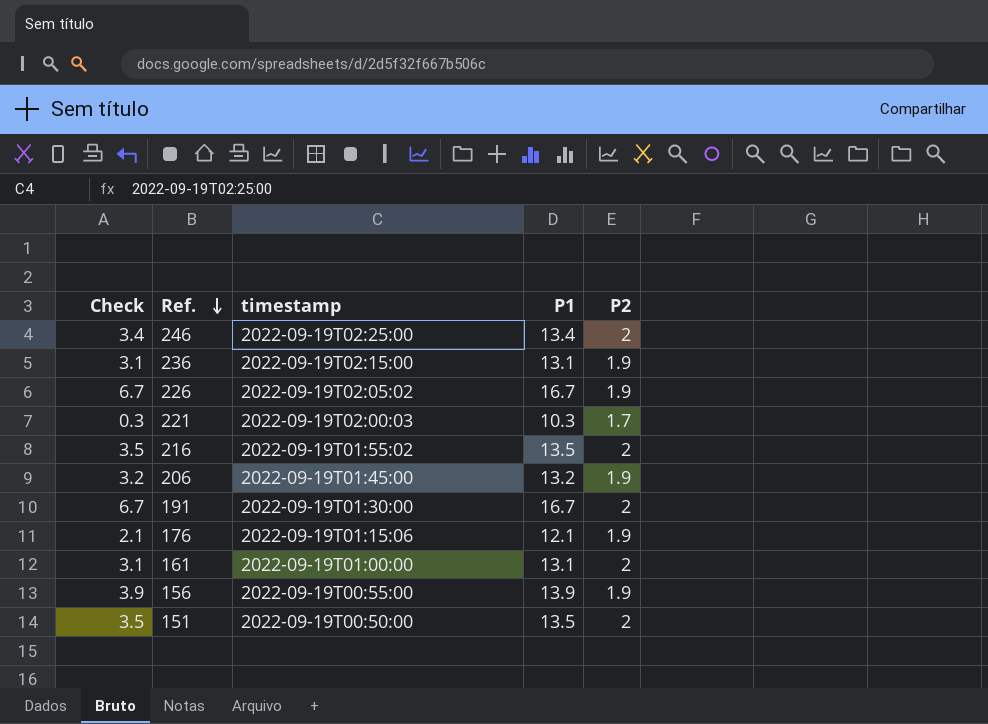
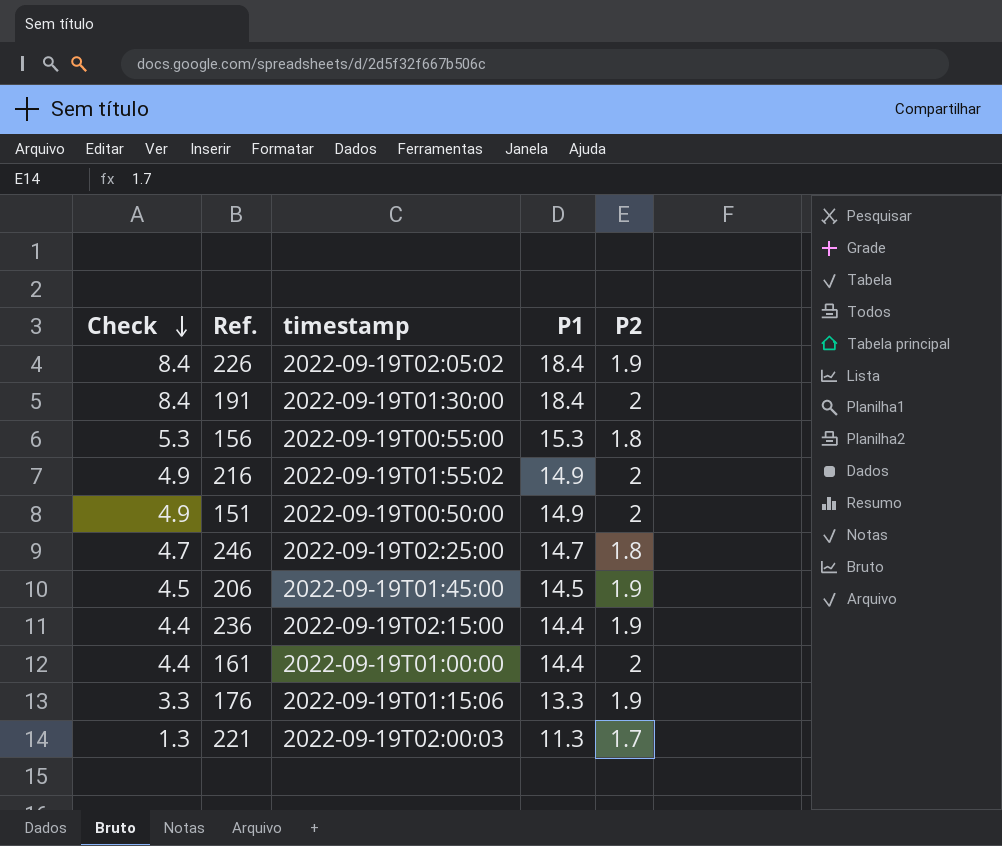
row order: Ref. descending -> Check descending
226 | Check: 6.7 -> 8.4
226 | P1: 16.7 -> 18.4
191 | Check: 6.7 -> 8.4
191 | P1: 16.7 -> 18.4
156 | Check: 3.9 -> 5.3
156 | P1: 13.9 -> 15.3
156 | P2: 1.9 -> 1.8
216 | Check: 3.5 -> 4.9
216 | P1: 13.5 -> 14.9
151 | Check: 3.5 -> 4.9
151 | P1: 13.5 -> 14.9
246 | Check: 3.4 -> 4.7
246 | P1: 13.4 -> 14.7
246 | P2: 2 -> 1.8
206 | Check: 3.2 -> 4.5
206 | P1: 13.2 -> 14.5
236 | Check: 3.1 -> 4.4
236 | P1: 13.1 -> 14.4
161 | Check: 3.1 -> 4.4
161 | P1: 13.1 -> 14.4
176 | Check: 2.1 -> 3.3
176 | P1: 12.1 -> 13.3
221 | Check: 0.3 -> 1.3
221 | P1: 10.3 -> 11.3

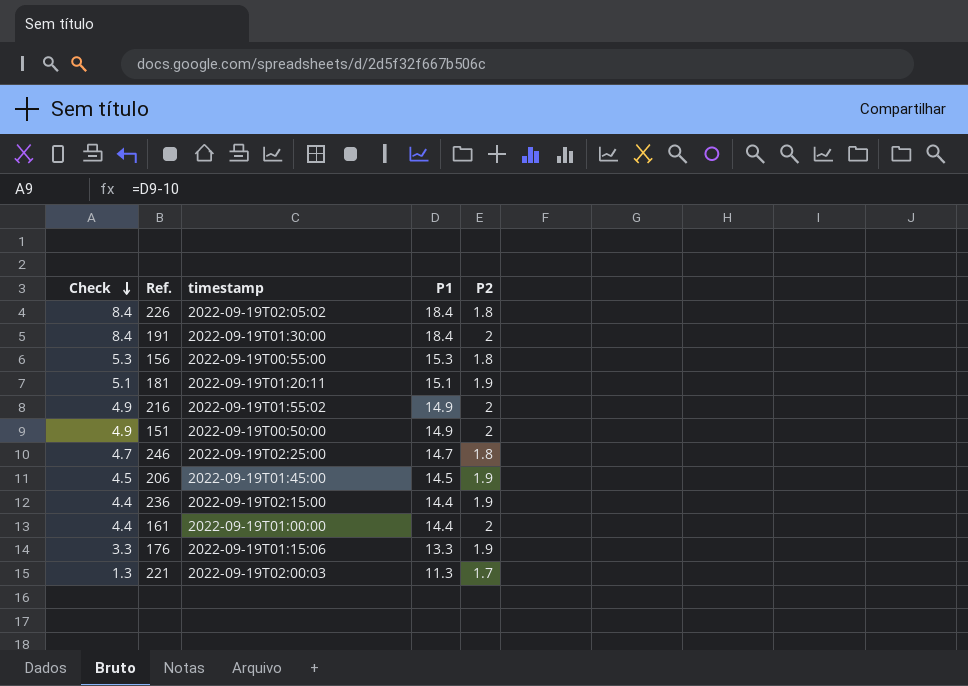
226 | P2: 1.9 -> 1.8
row 181: none -> 5.1 | 2022-09-19T01:20:11 | 15.1 | 1.9

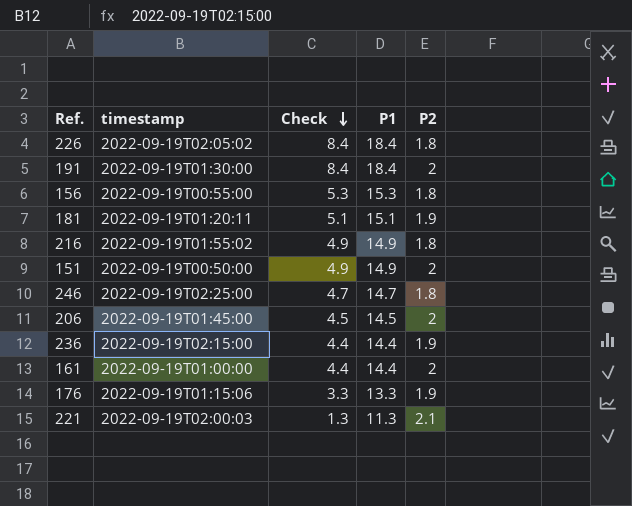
column Check | position: 1 -> 3
216 | P2: 2 -> 1.8
206 | P2: 1.9 -> 2
221 | P2: 1.7 -> 2.1

